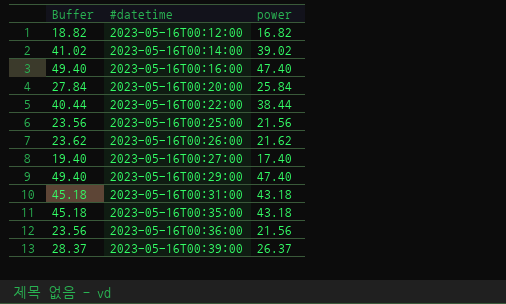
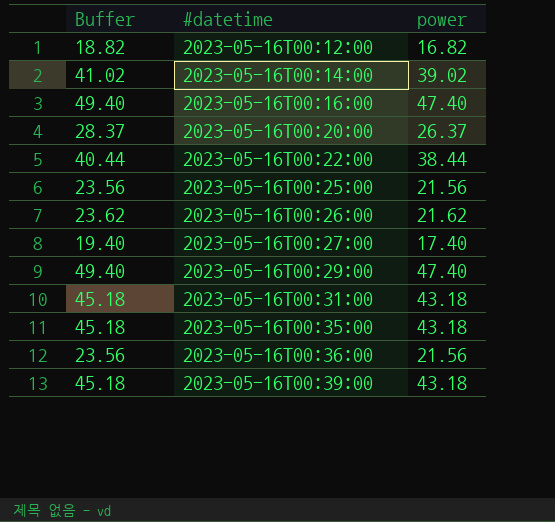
2023-05-16T00:20:00 | Buffer: 27.84 -> 28.37
2023-05-16T00:20:00 | power: 25.84 -> 26.37
2023-05-16T00:39:00 | Buffer: 28.37 -> 45.18
2023-05-16T00:39:00 | power: 26.37 -> 43.18

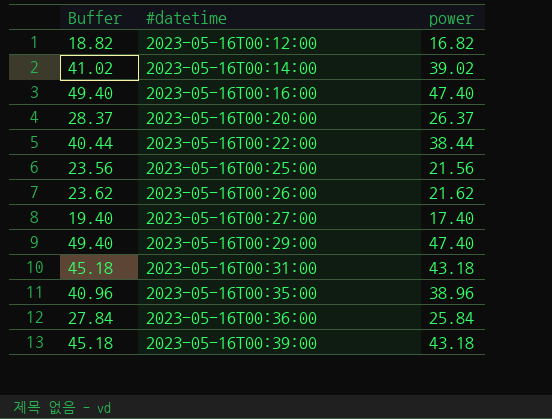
2023-05-16T00:35:00 | Buffer: 45.18 -> 40.96
2023-05-16T00:35:00 | power: 43.18 -> 38.96
2023-05-16T00:36:00 | Buffer: 23.56 -> 27.84
2023-05-16T00:36:00 | power: 21.56 -> 25.84

